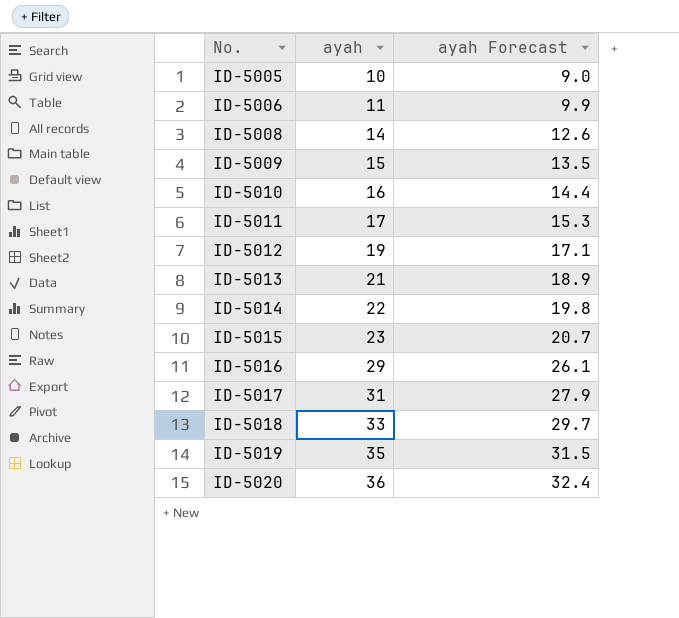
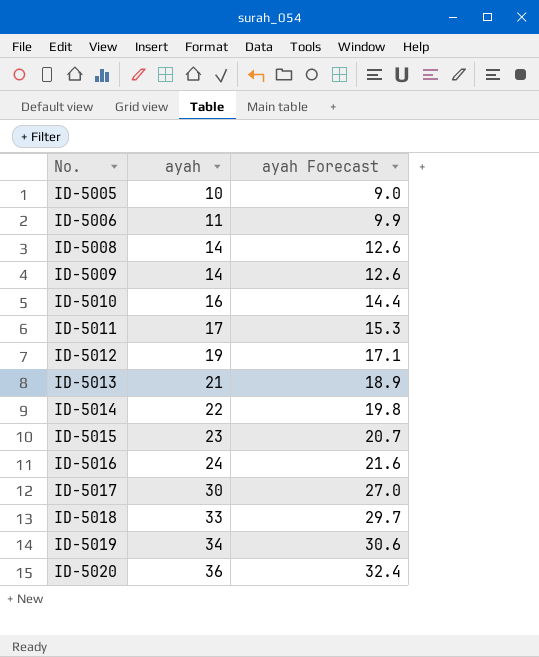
ID-5009 | ayah: 15 -> 14
ID-5009 | ayah Forecast: 13.5 -> 12.6
ID-5016 | ayah: 29 -> 24
ID-5016 | ayah Forecast: 26.1 -> 21.6
ID-5017 | ayah: 31 -> 30
ID-5017 | ayah Forecast: 27.9 -> 27.0
ID-5019 | ayah: 35 -> 34
ID-5019 | ayah Forecast: 31.5 -> 30.6

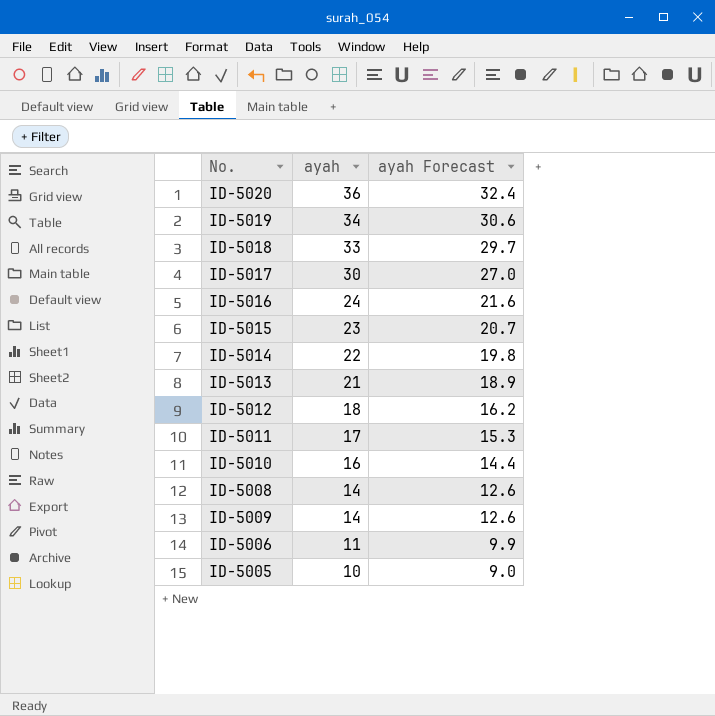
row order: No. ascending -> ayah descending
ID-5012 | ayah: 19 -> 18
ID-5012 | ayah Forecast: 17.1 -> 16.2

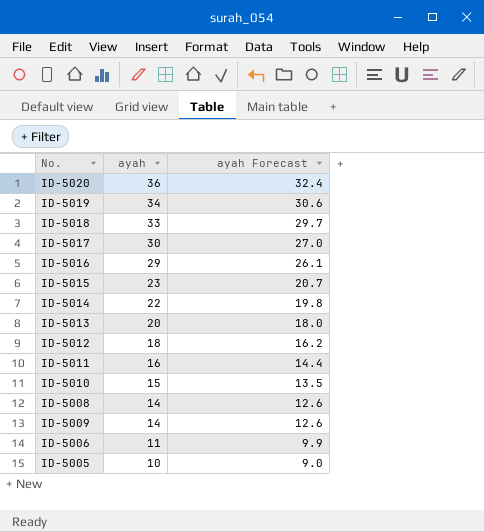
ID-5016 | ayah: 24 -> 29
ID-5016 | ayah Forecast: 21.6 -> 26.1
ID-5013 | ayah: 21 -> 20
ID-5013 | ayah Forecast: 18.9 -> 18.0
ID-5011 | ayah: 17 -> 16
ID-5011 | ayah Forecast: 15.3 -> 14.4
ID-5010 | ayah: 16 -> 15
ID-5010 | ayah Forecast: 14.4 -> 13.5

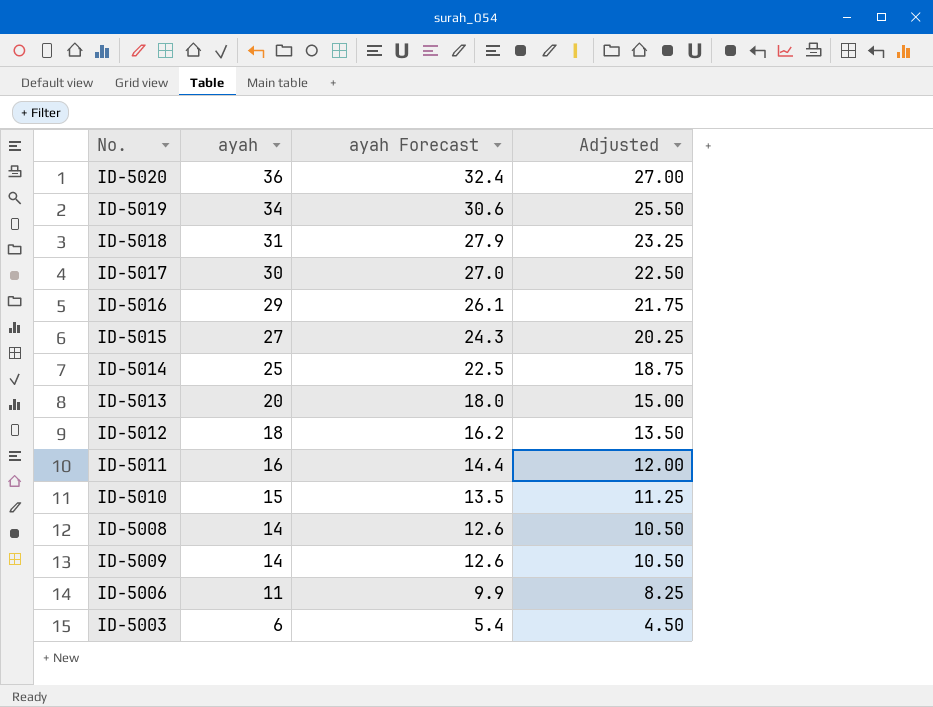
column Adjusted | formula: none -> [ayah] * 0.75
row ID-5005: 10 | 9.0 -> none
ID-5018 | ayah: 33 -> 31
ID-5018 | ayah Forecast: 29.7 -> 27.9
ID-5015 | ayah: 23 -> 27
ID-5015 | ayah Forecast: 20.7 -> 24.3
ID-5014 | ayah: 22 -> 25
ID-5014 | ayah Forecast: 19.8 -> 22.5
row ID-5003: none -> 6 | 5.4 | 4.50

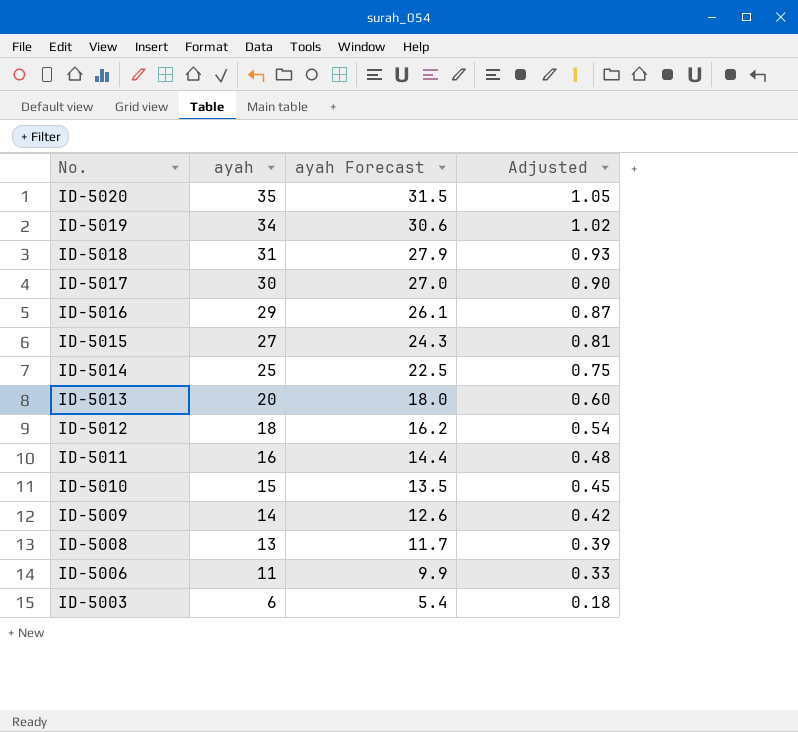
row order: ayah descending -> No. descending
column Adjusted | formula: [ayah] * 0.75 -> [ayah] * 0.03
ID-5020 | ayah: 36 -> 35
ID-5020 | ayah Forecast: 32.4 -> 31.5
ID-5008 | ayah: 14 -> 13
ID-5008 | ayah Forecast: 12.6 -> 11.7

